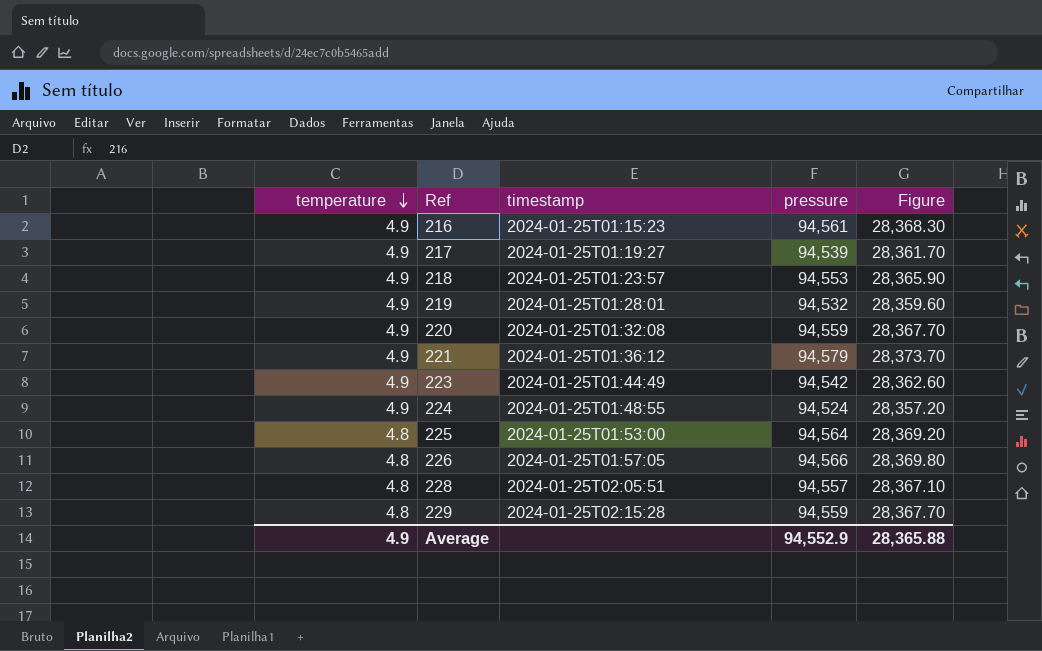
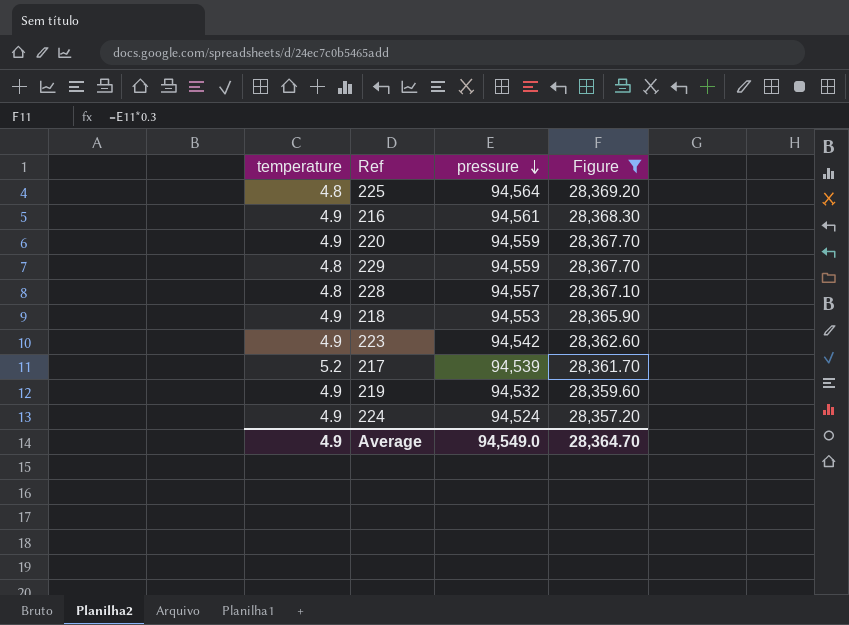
filter: none -> Figure <= 28,369.20
row order: temperature descending -> pressure descending
column timestamp | position: 3 -> none
217 | temperature: 4.9 -> 5.2
Average | pressure: 94,552.9 -> 94,549.0
Average | Figure: 28,365.88 -> 28,364.70

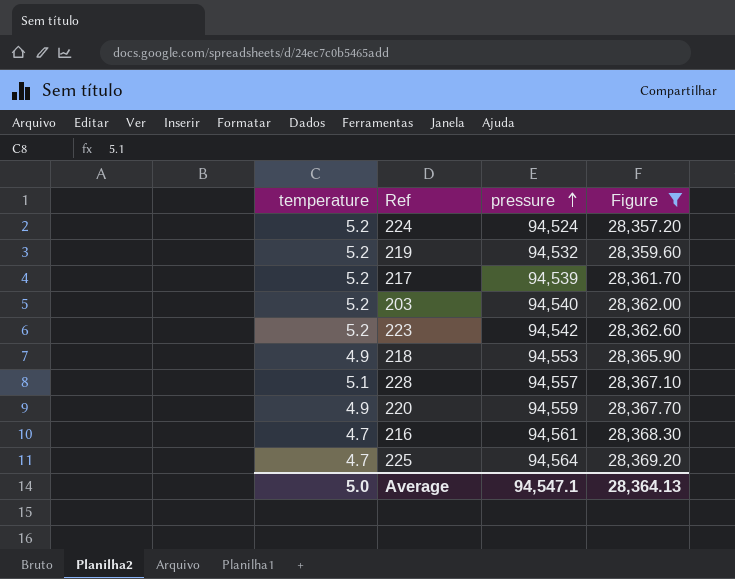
row order: pressure descending -> pressure ascending
row 229: 4.8 | 94,559 | 28,367.70 -> none
224 | temperature: 4.9 -> 5.2
219 | temperature: 4.9 -> 5.2
row 203: none -> 5.2 | 94,540 | 28,362.00
223 | temperature: 4.9 -> 5.2
228 | temperature: 4.8 -> 5.1
216 | temperature: 4.9 -> 4.7
225 | temperature: 4.8 -> 4.7
Average | temperature: 4.9 -> 5.0
Average | pressure: 94,549.0 -> 94,547.1
Average | Figure: 28,364.70 -> 28,364.13

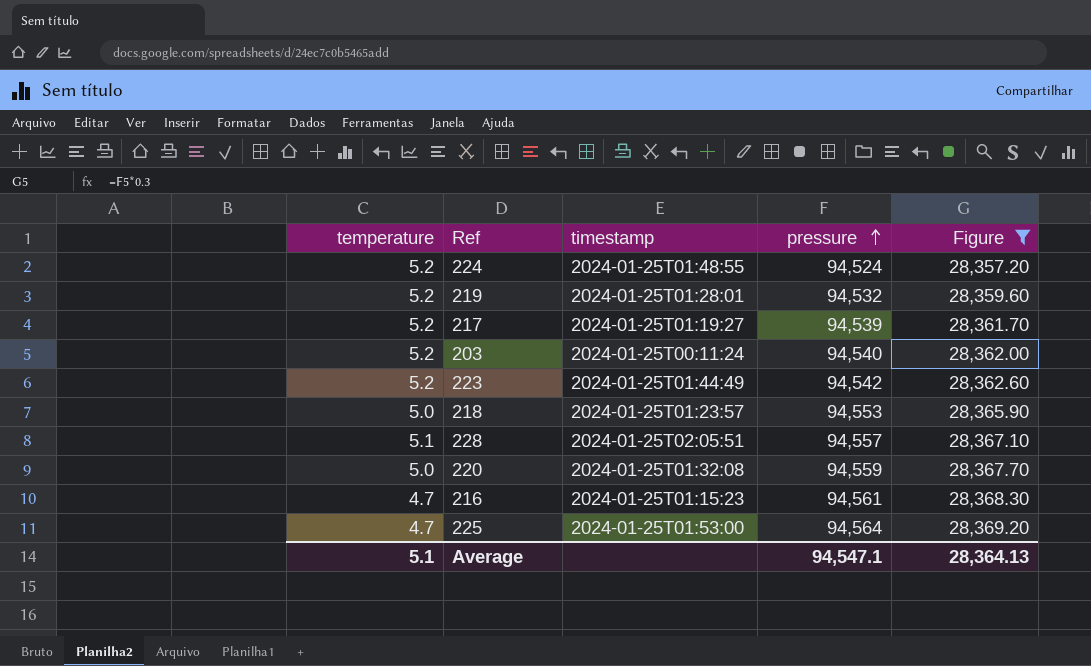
column timestamp | position: none -> 3
218 | temperature: 4.9 -> 5.0
220 | temperature: 4.9 -> 5.0
Average | temperature: 5.0 -> 5.1

